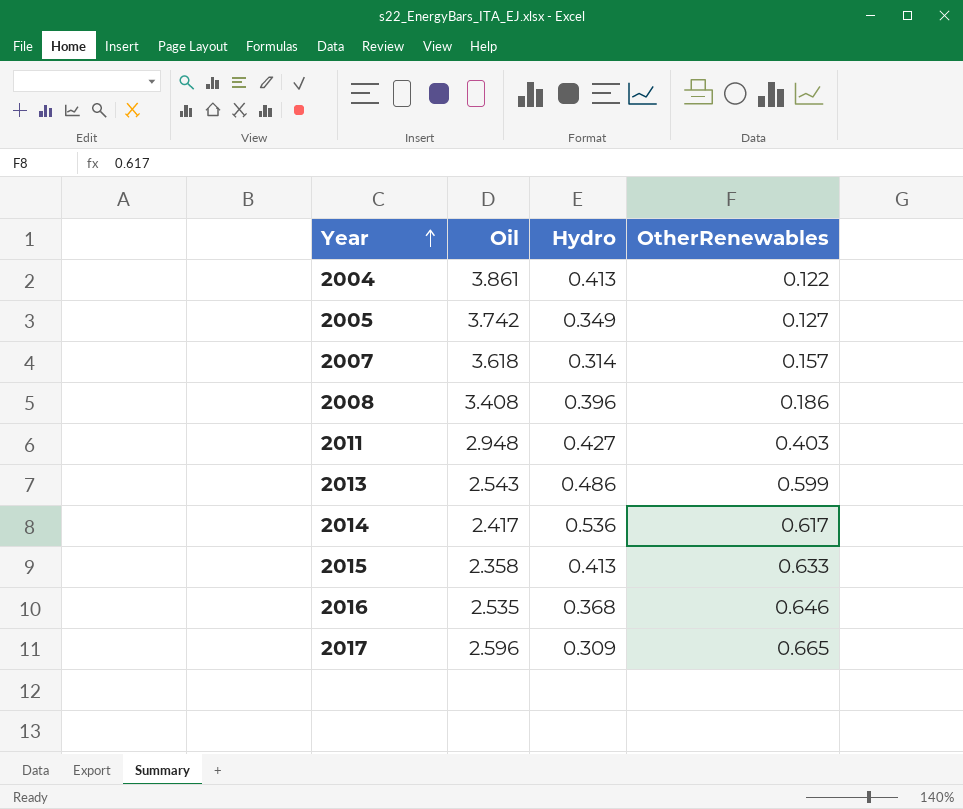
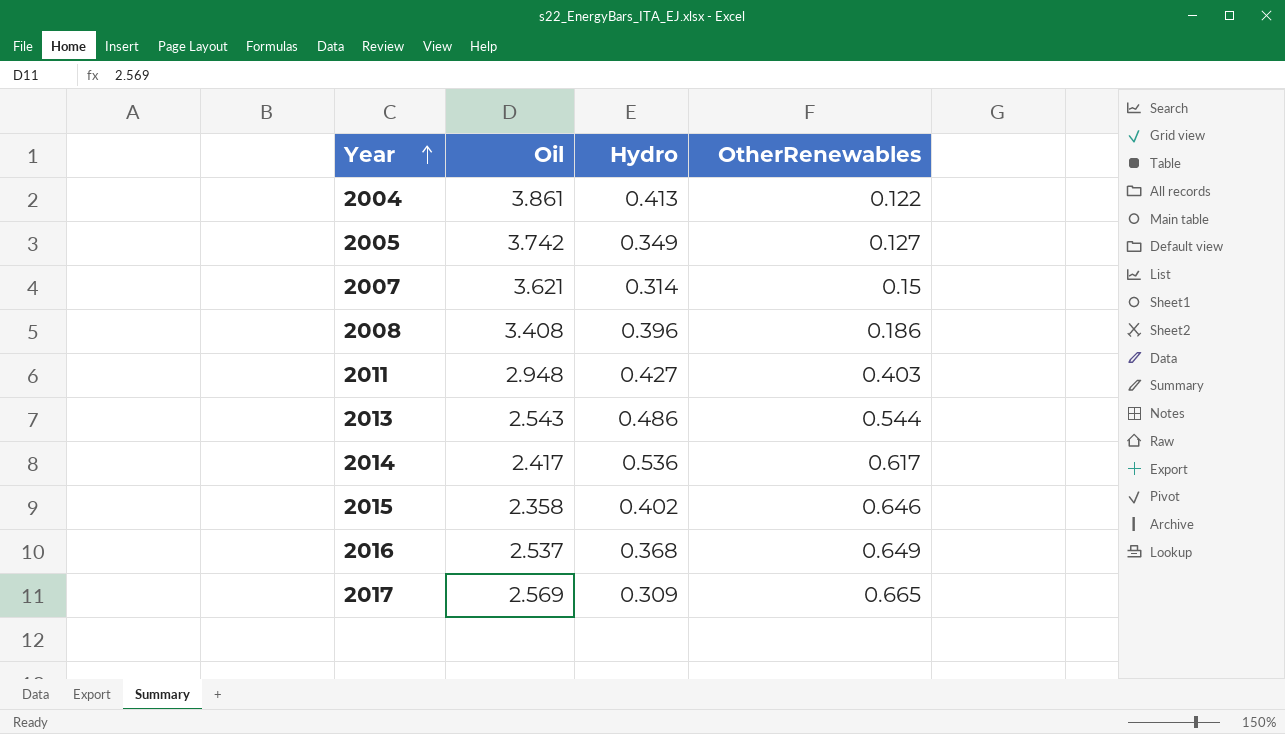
2007 | Oil: 3.618 -> 3.621
2007 | OtherRenewables: 0.157 -> 0.15
2013 | OtherRenewables: 0.599 -> 0.544
2015 | Hydro: 0.413 -> 0.402
2015 | OtherRenewables: 0.633 -> 0.646
2016 | Oil: 2.535 -> 2.537
2016 | OtherRenewables: 0.646 -> 0.649
2017 | Oil: 2.596 -> 2.569

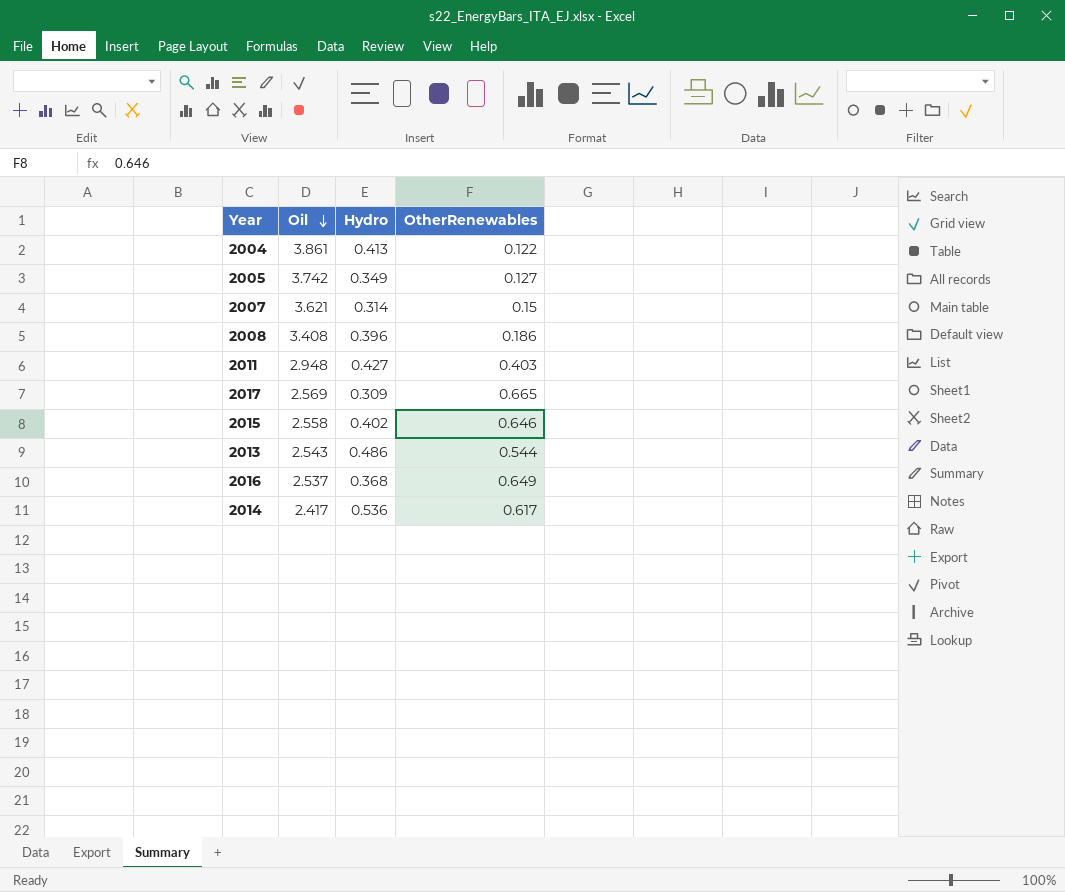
row order: Year ascending -> Oil descending
2015 | Oil: 2.358 -> 2.558

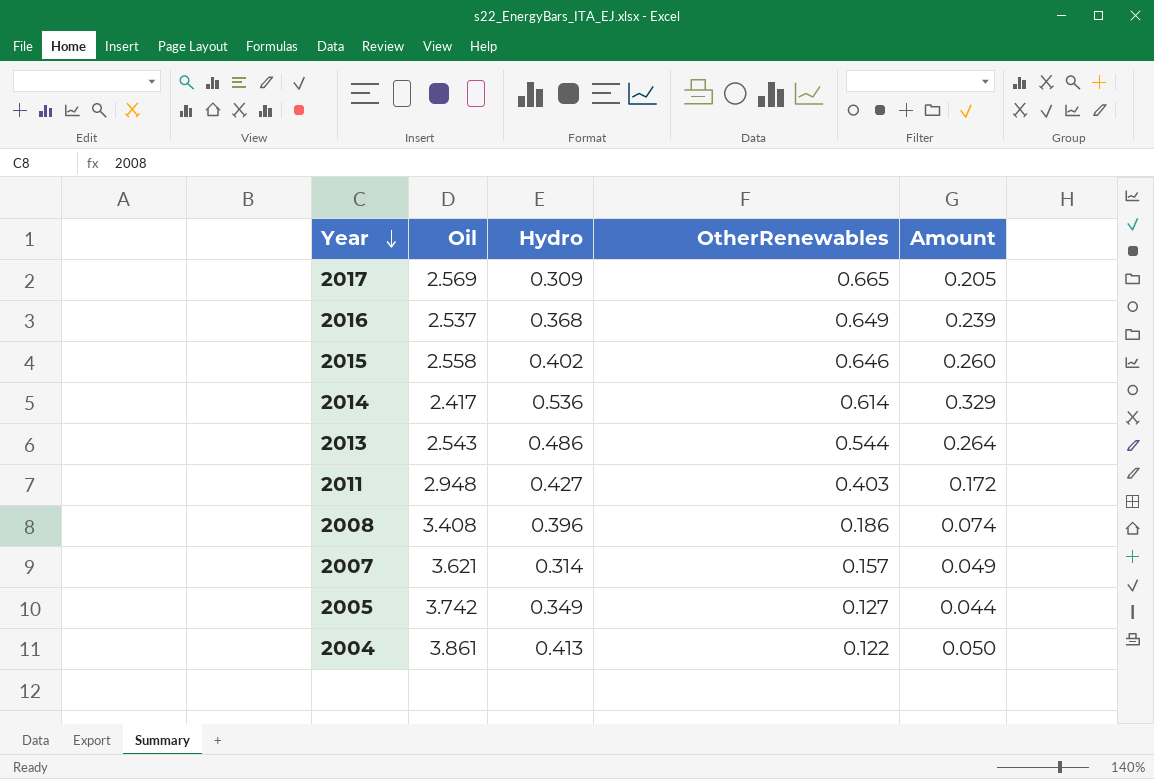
row order: Oil descending -> Year descending
column Amount | formula: none -> [Hydro] * [OtherRenewables]
2014 | OtherRenewables: 0.617 -> 0.614
2007 | OtherRenewables: 0.15 -> 0.157

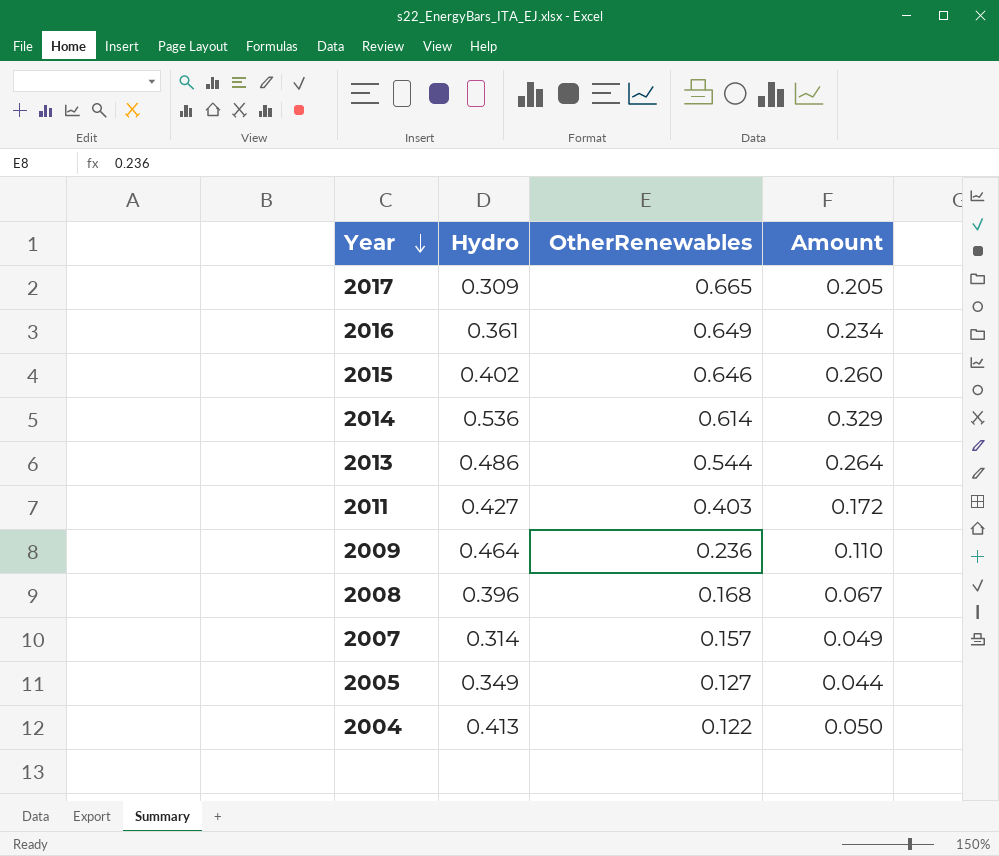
column Oil | position: 2 -> none
2016 | Hydro: 0.368 -> 0.361
2016 | Amount: 0.239 -> 0.234
row 2009: none -> 0.464 | 0.236 | 0.110
2008 | OtherRenewables: 0.186 -> 0.168
2008 | Amount: 0.074 -> 0.067

